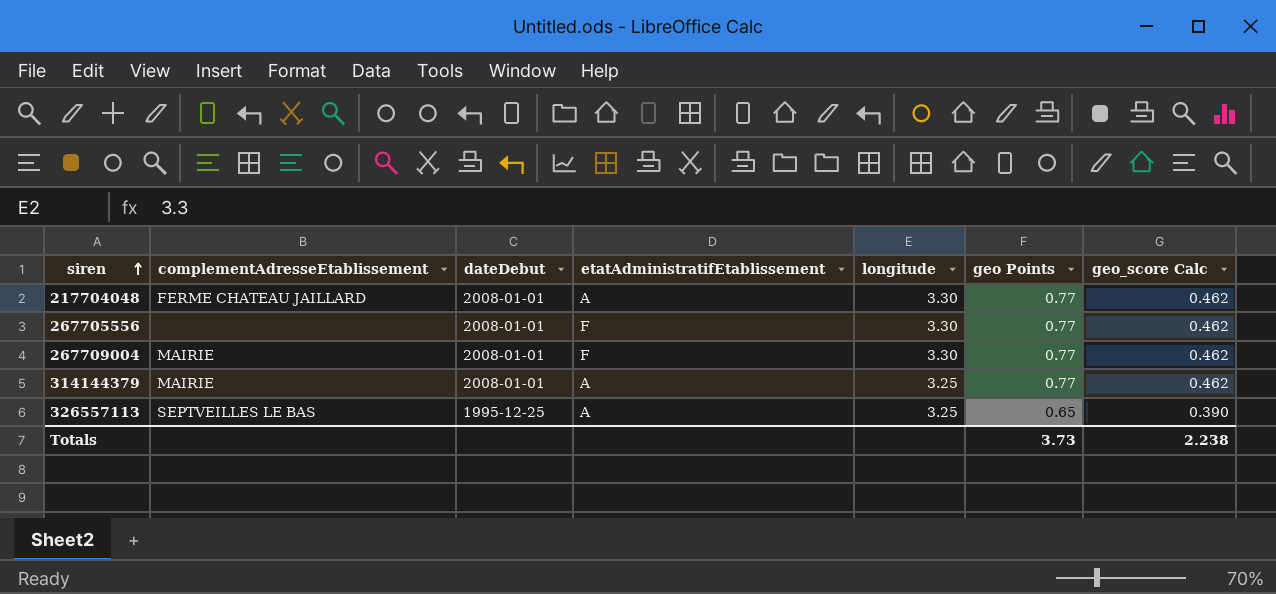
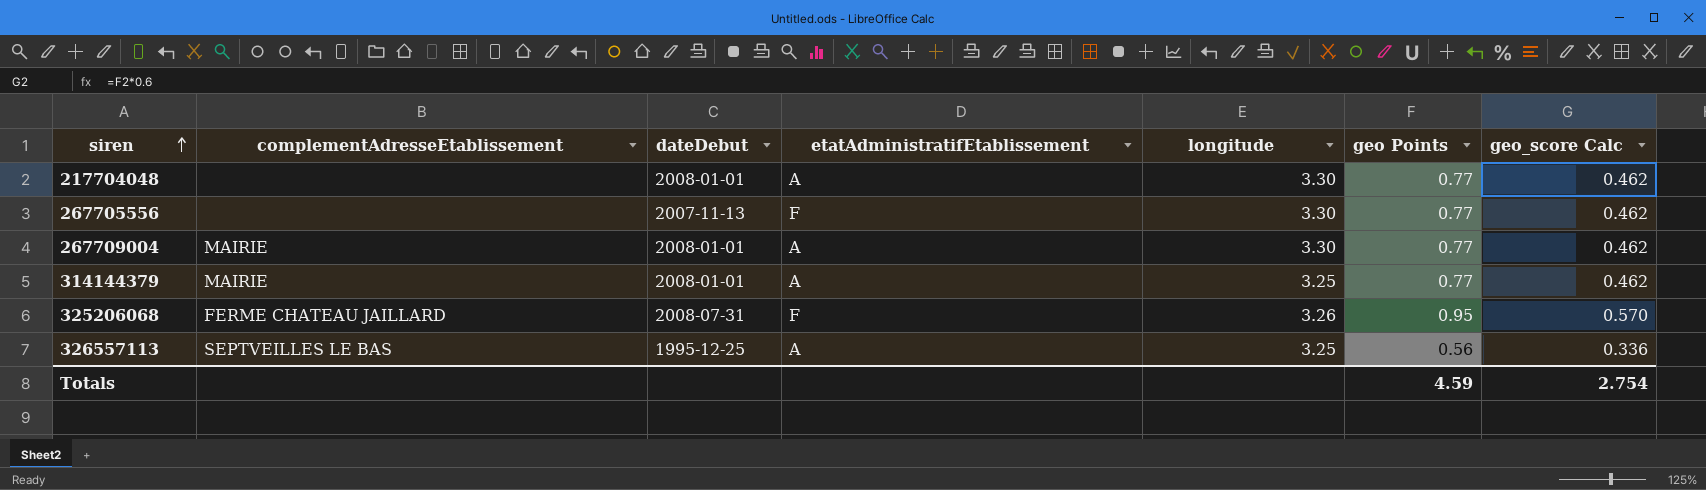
217704048 | complementAdresseEtablissement: FERME CHATEAU JAILLARD -> none
267705556 | dateDebut: 2008-01-01 -> 2007-11-13
267709004 | etatAdministratifEtablissement: F -> A
row 325206068: none -> FERME CHATEAU JAILLARD | 2008-07-31 | F | 3.26 | 0.95 | 0.570
326557113 | geo Points: 0.65 -> 0.56
326557113 | geo_score Calc: 0.390 -> 0.336
Totals | geo Points: 3.73 -> 4.59
Totals | geo_score Calc: 2.238 -> 2.754

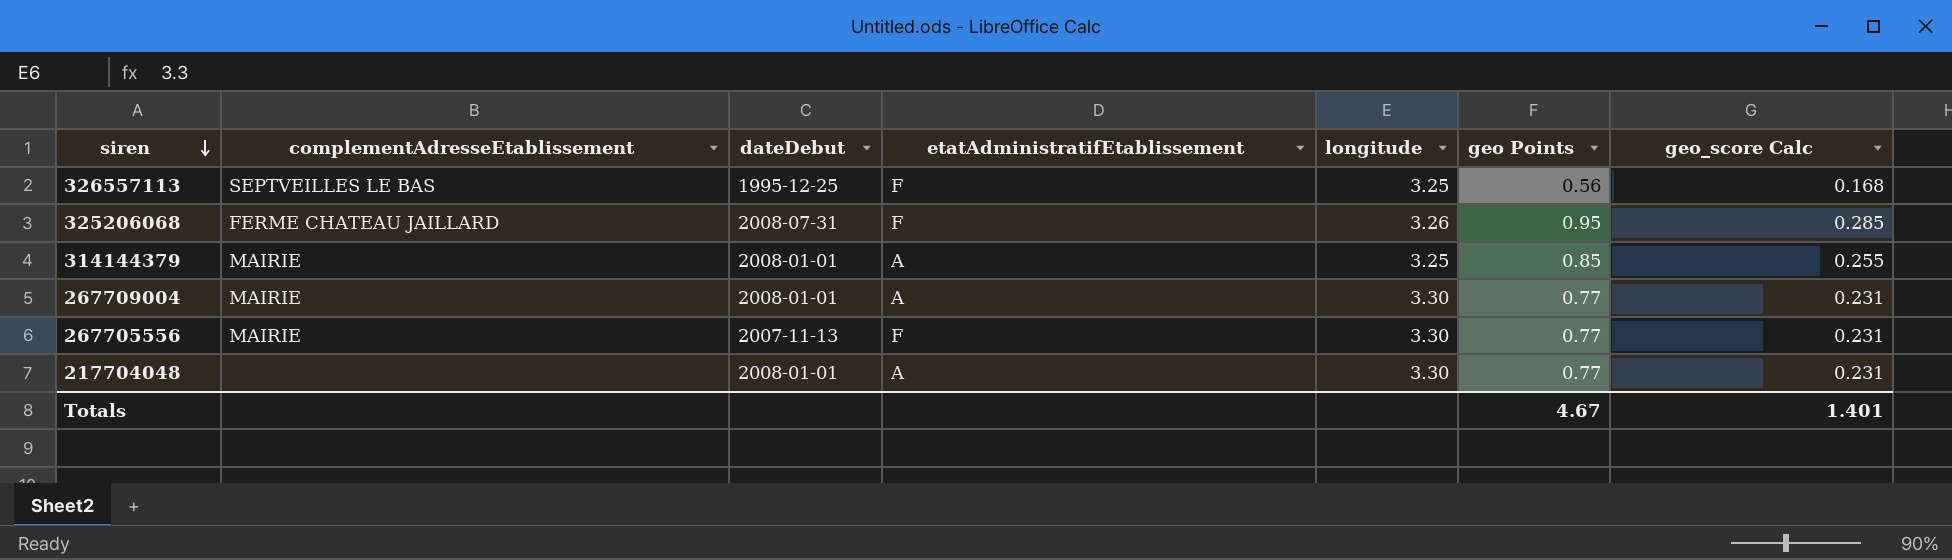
row order: siren ascending -> siren descending
column geo_score Calc | formula: [geo Points] * 0.6 -> [geo Points] * 0.3
326557113 | etatAdministratifEtablissement: A -> F
314144379 | geo Points: 0.77 -> 0.85
267705556 | complementAdresseEtablissement: none -> MAIRIE
Totals | geo Points: 4.59 -> 4.67
Totals | geo_score Calc: 2.754 -> 1.401

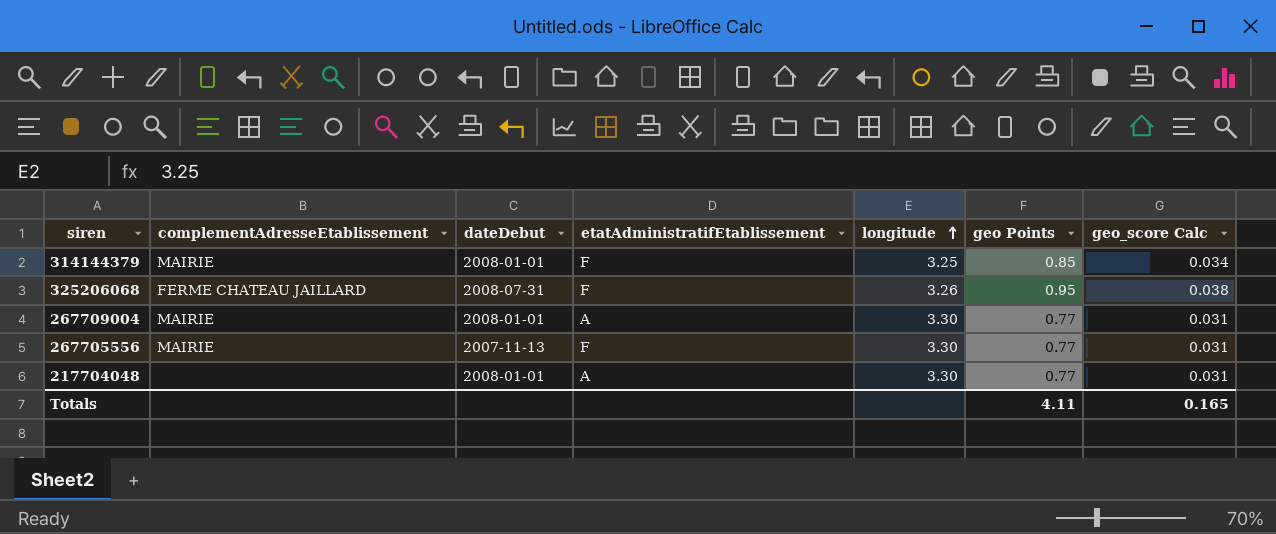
row order: siren descending -> longitude ascending
column geo_score Calc | formula: [geo Points] * 0.3 -> [geo Points] * 0.04
row 326557113: SEPTVEILLES LE BAS | 1995-12-25 | F | 3.25 | 0.56 | 0.168 -> none
314144379 | etatAdministratifEtablissement: A -> F
Totals | geo Points: 4.67 -> 4.11
Totals | geo_score Calc: 1.401 -> 0.165

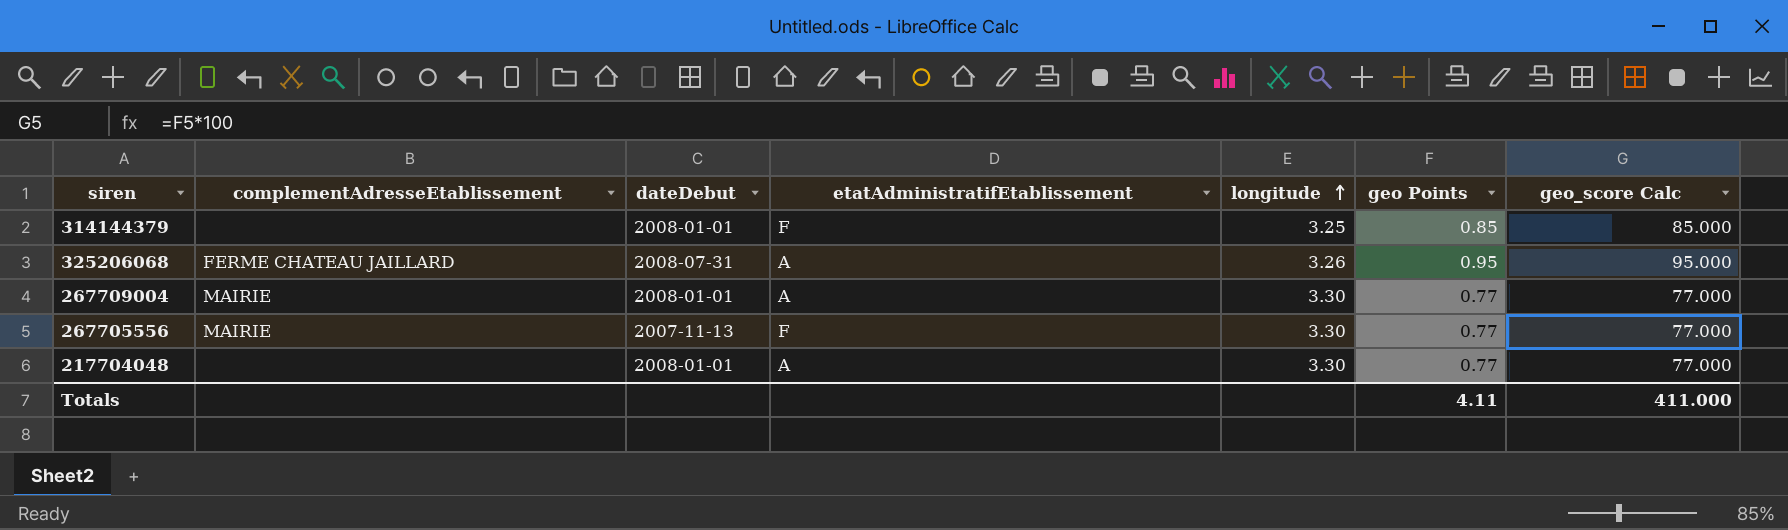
column geo_score Calc | formula: [geo Points] * 0.04 -> [geo Points] * 100
314144379 | complementAdresseEtablissement: MAIRIE -> none
325206068 | etatAdministratifEtablissement: F -> A
Totals | geo_score Calc: 0.165 -> 411.000

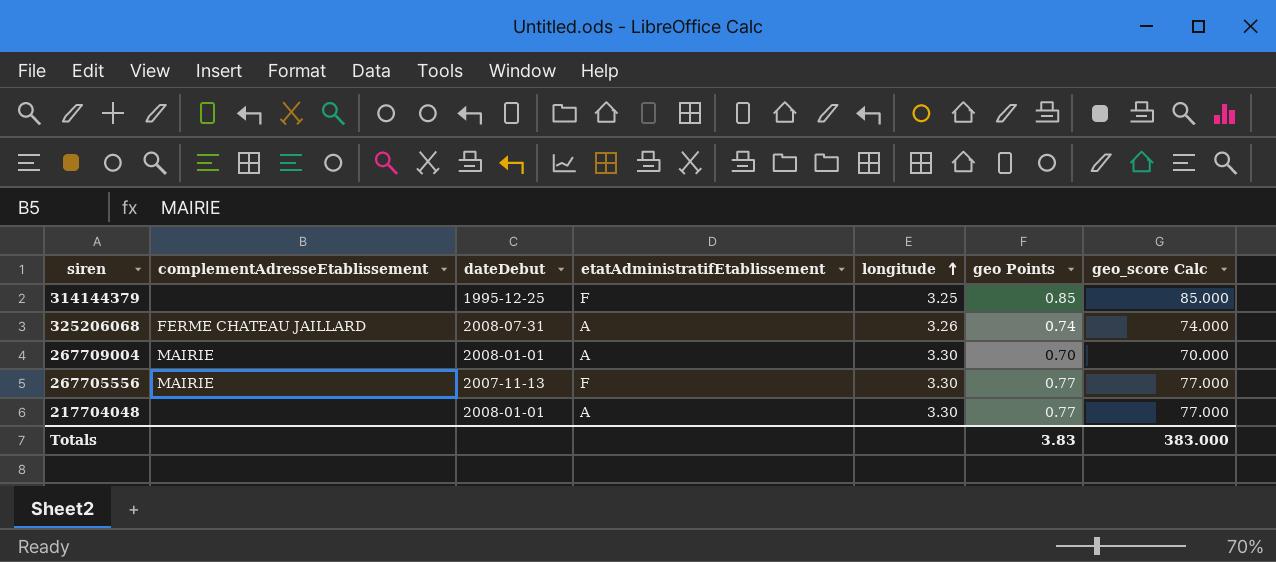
314144379 | dateDebut: 2008-01-01 -> 1995-12-25
325206068 | geo Points: 0.95 -> 0.74
325206068 | geo_score Calc: 95.000 -> 74.000
267709004 | geo Points: 0.77 -> 0.70
267709004 | geo_score Calc: 77.000 -> 70.000
Totals | geo Points: 4.11 -> 3.83
Totals | geo_score Calc: 411.000 -> 383.000

